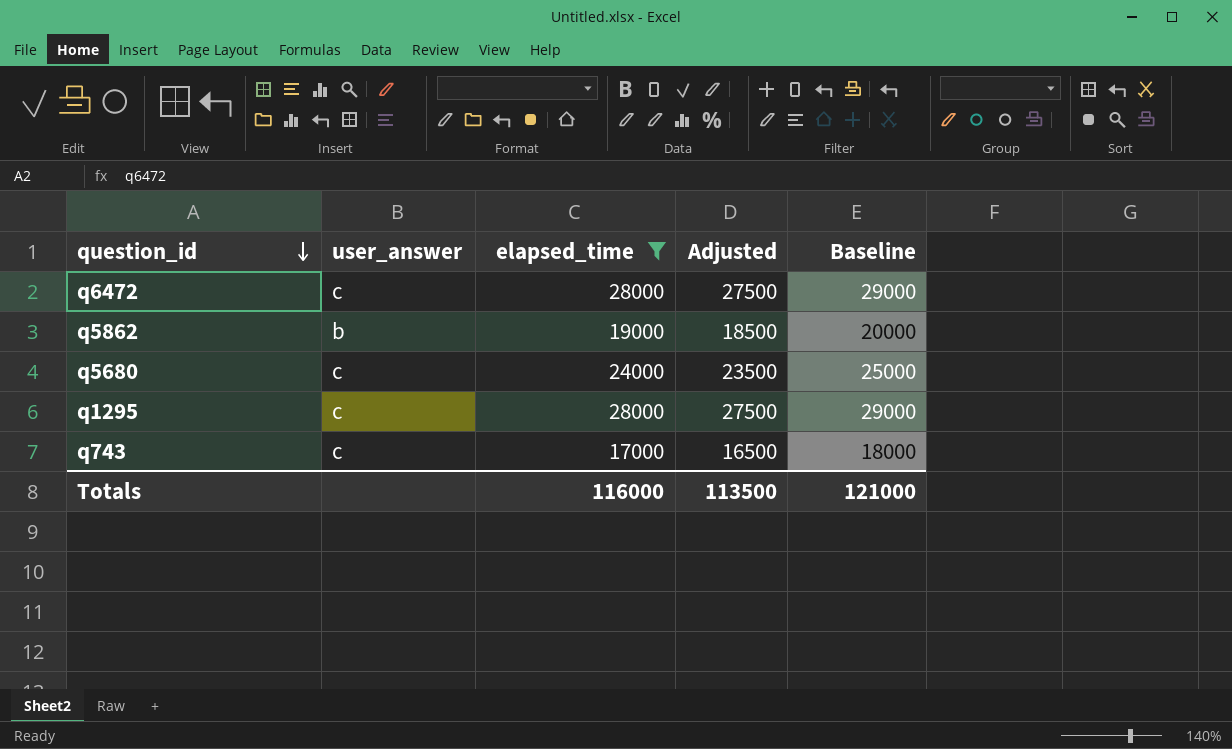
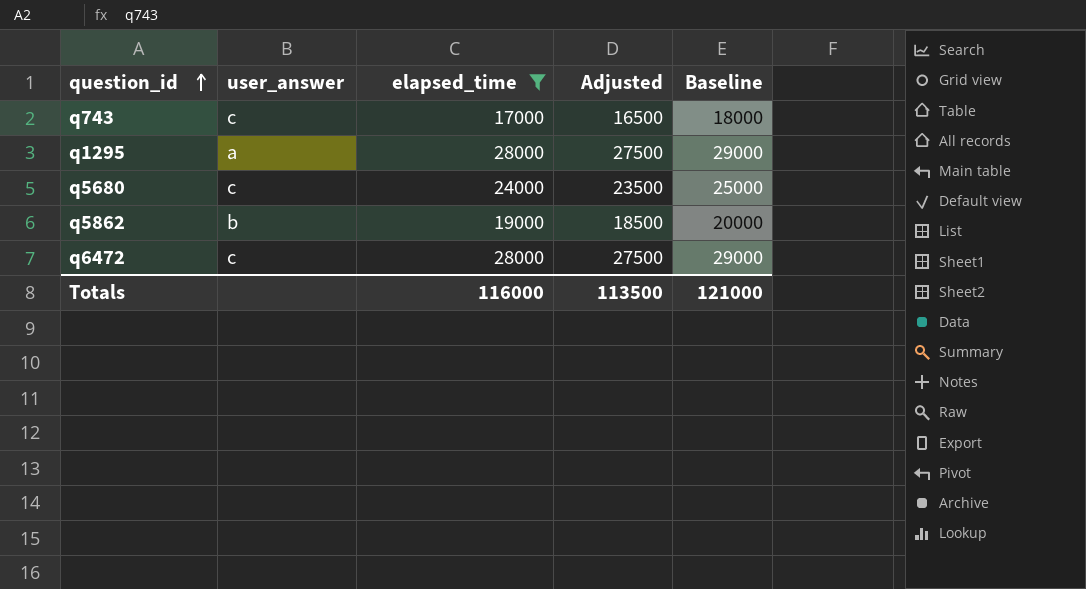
row order: question_id descending -> question_id ascending
q1295 | user_answer: c -> a

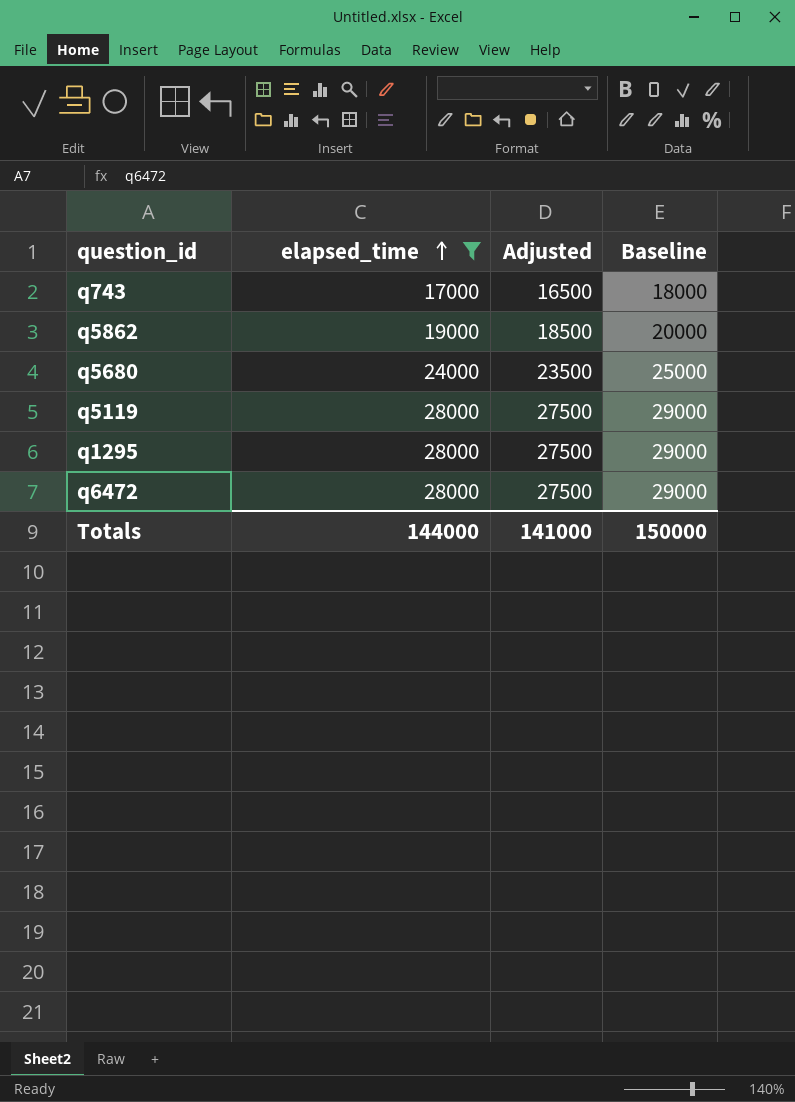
row order: question_id ascending -> elapsed_time ascending
column user_answer | position: 2 -> none
row q5119: none -> 28000 | 27500 | 29000
Totals | elapsed_time: 116000 -> 144000
Totals | Adjusted: 113500 -> 141000
Totals | Baseline: 121000 -> 150000

